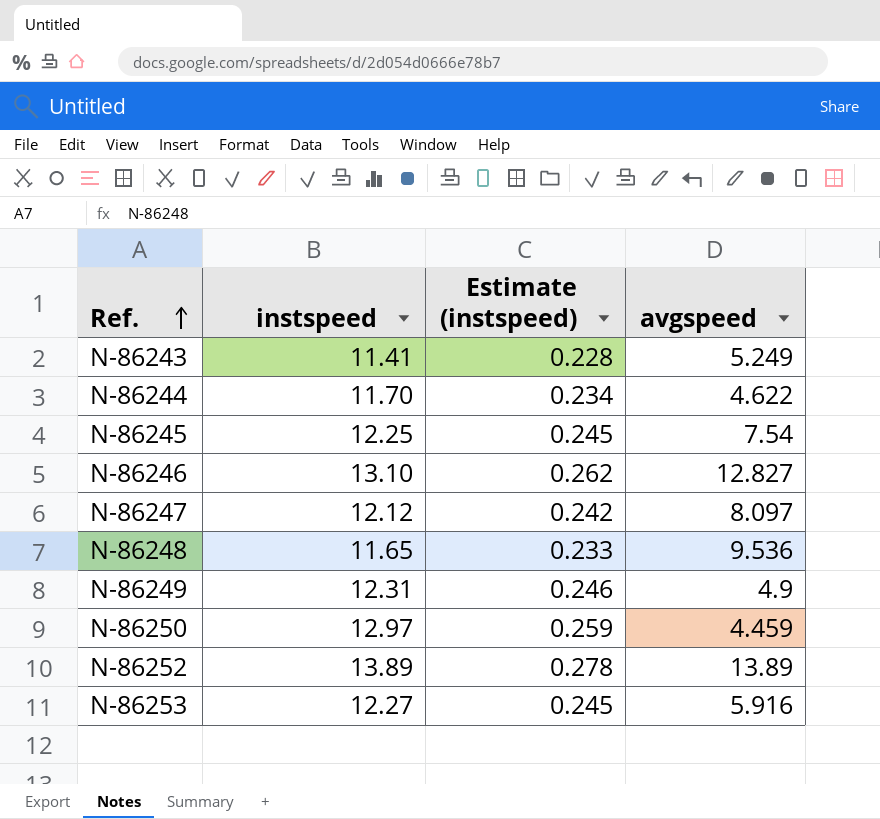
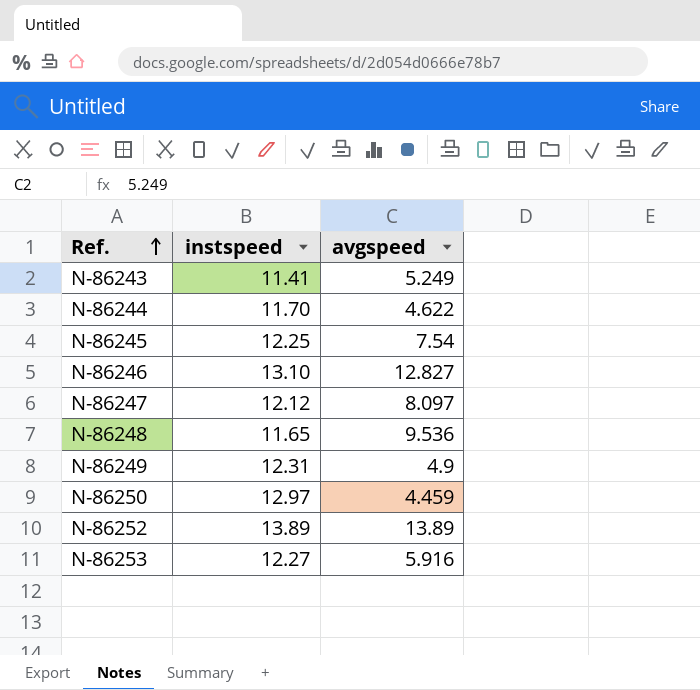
column Estimate (instspeed) | formula: [instspeed] * 0.02 -> none

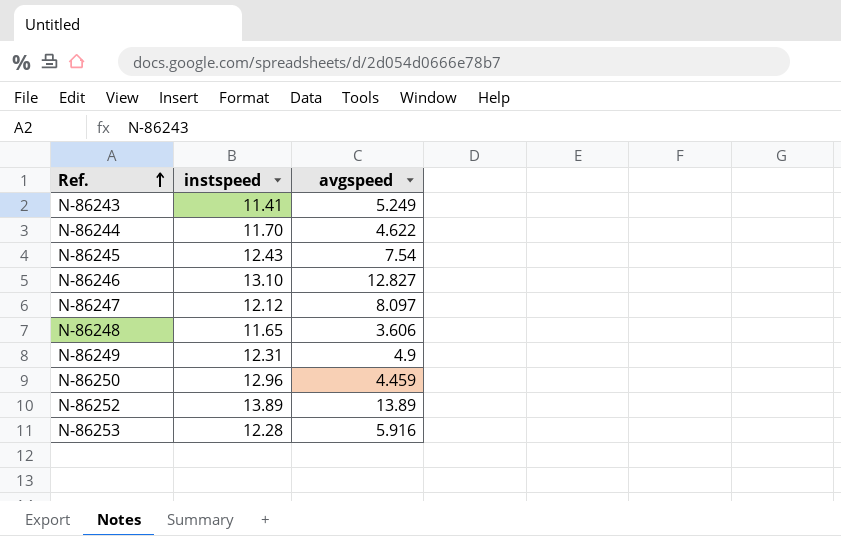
N-86245 | instspeed: 12.25 -> 12.43
N-86248 | avgspeed: 9.536 -> 3.606
N-86250 | instspeed: 12.97 -> 12.96
N-86253 | instspeed: 12.27 -> 12.28

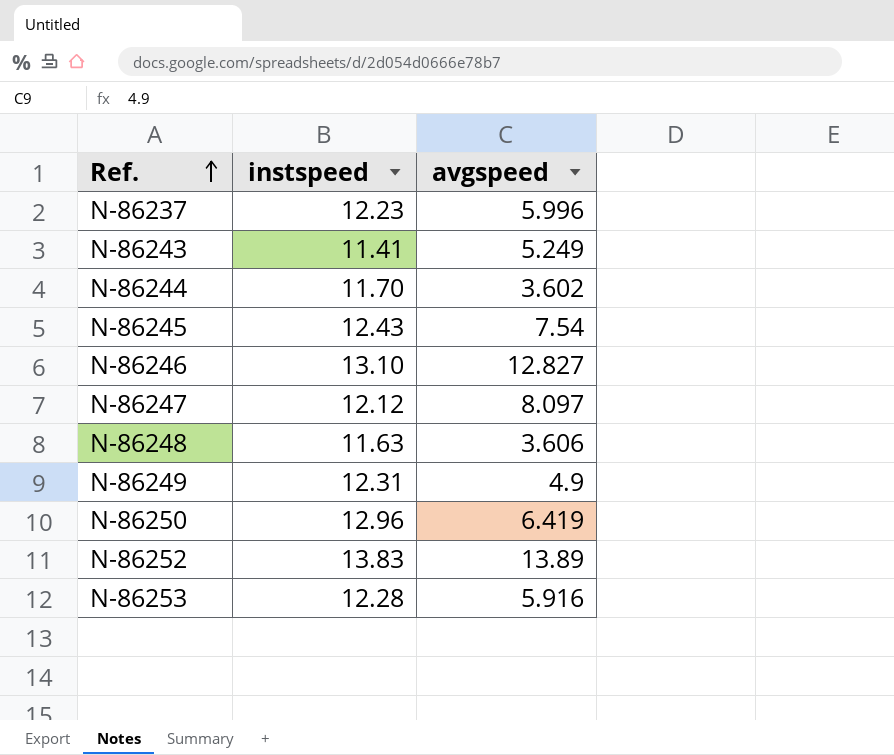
row N-86237: none -> 12.23 | 5.996
N-86244 | avgspeed: 4.622 -> 3.602
N-86248 | instspeed: 11.65 -> 11.63
N-86250 | avgspeed: 4.459 -> 6.419
N-86252 | instspeed: 13.89 -> 13.83

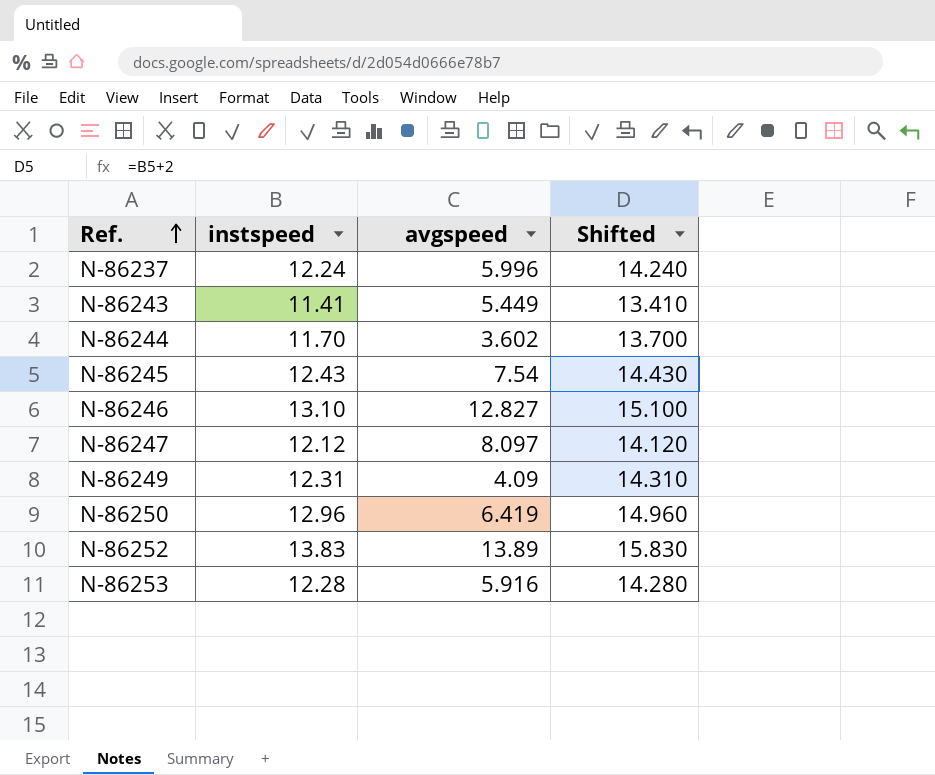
column Shifted | formula: none -> [instspeed] + 2
row N-86248: 11.63 | 3.606 -> none
N-86237 | instspeed: 12.23 -> 12.24
N-86243 | avgspeed: 5.249 -> 5.449
N-86249 | avgspeed: 4.9 -> 4.09

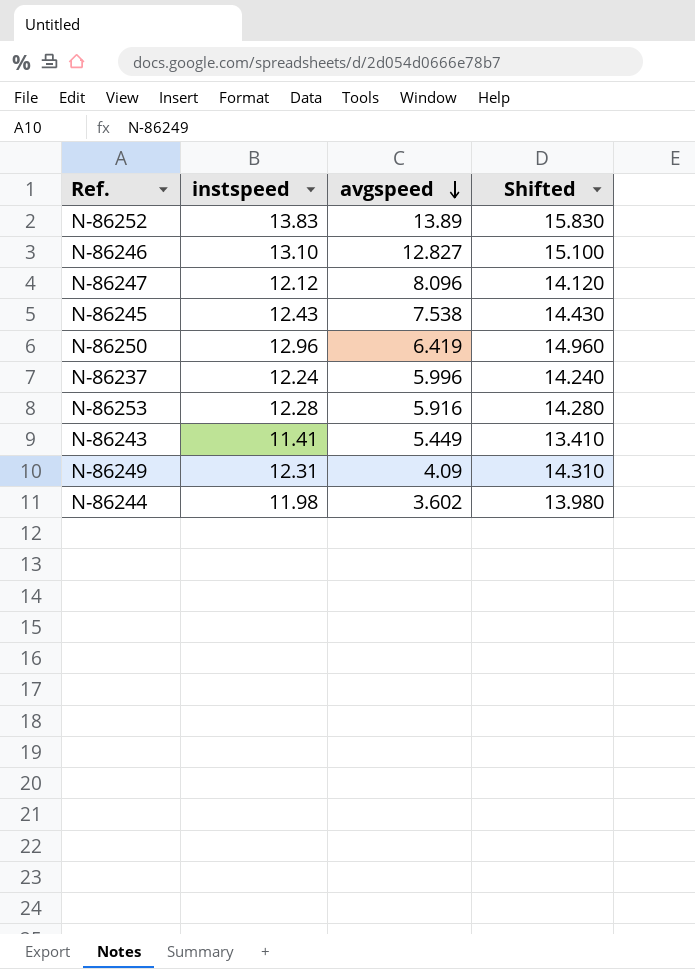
row order: Ref. ascending -> avgspeed descending
N-86247 | avgspeed: 8.097 -> 8.096
N-86245 | avgspeed: 7.54 -> 7.538
N-86244 | instspeed: 11.70 -> 11.98
N-86244 | Shifted: 13.700 -> 13.980

